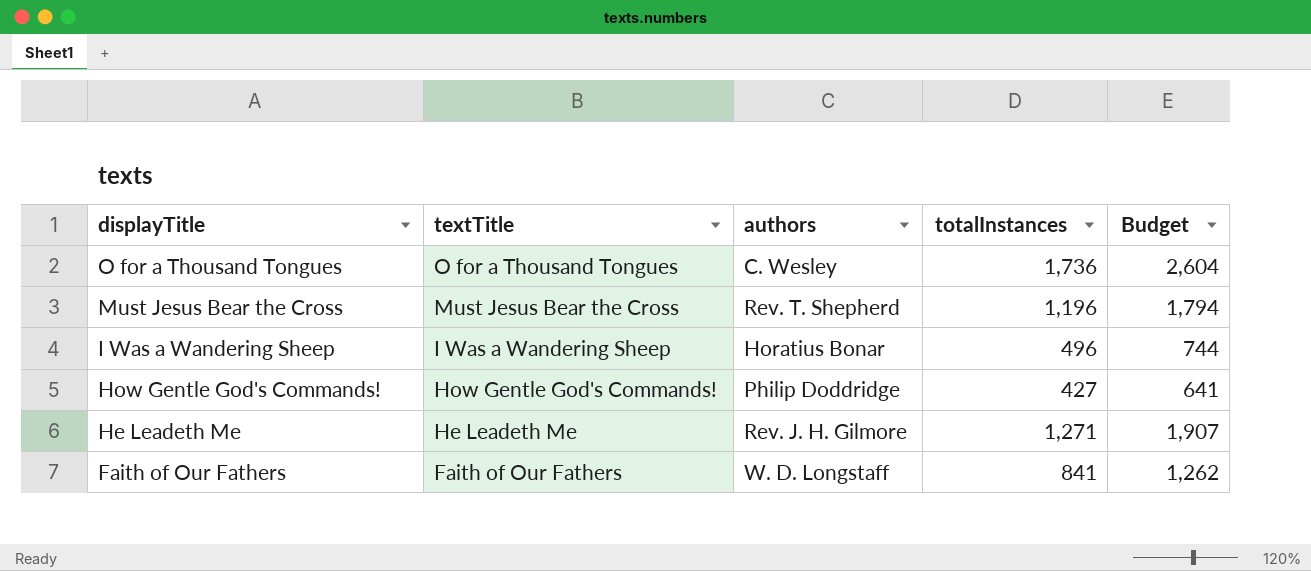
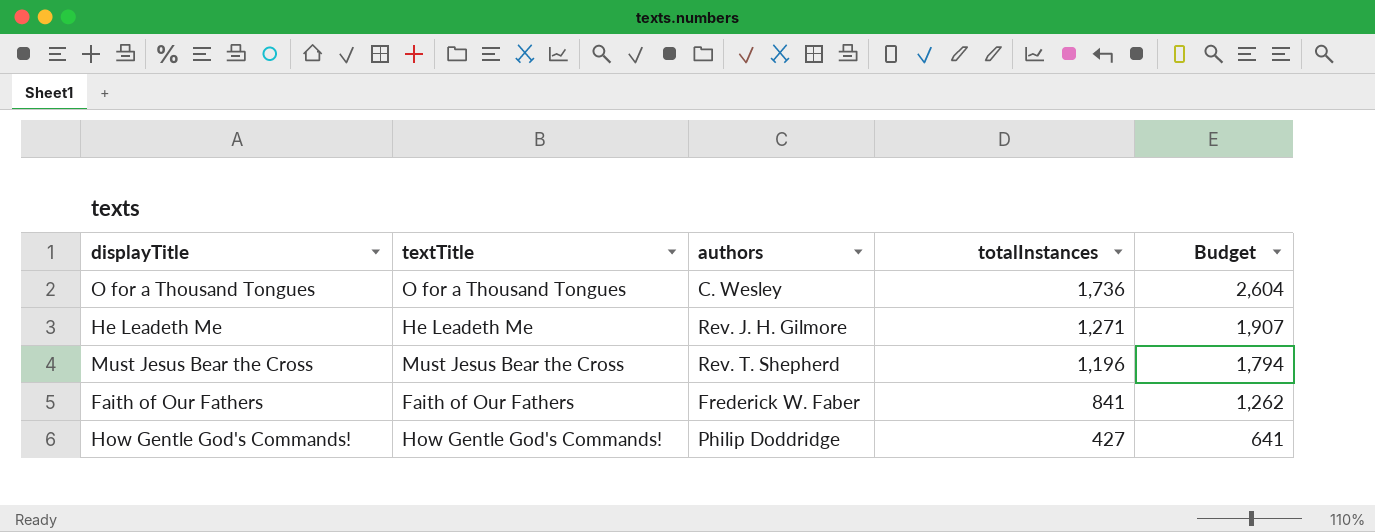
row order: displayTitle descending -> totalInstances descending
row I Was a Wandering Sheep: I Was a Wandering Sheep | Horatius Bonar | 496 | 744 -> none
Faith of Our Fathers | authors: W. D. Longstaff -> Frederick W. Faber

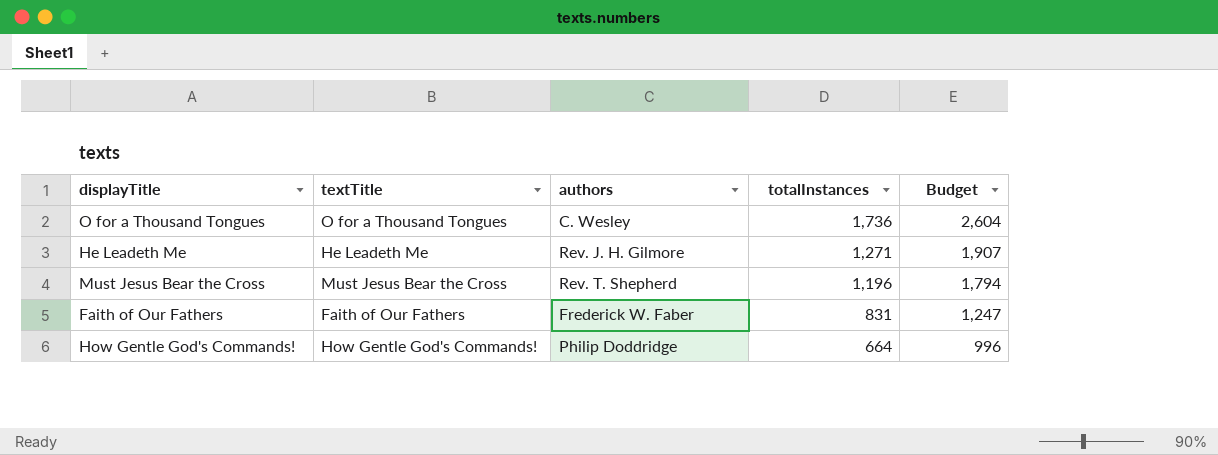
Faith of Our Fathers | totalInstances: 841 -> 831
Faith of Our Fathers | Budget: 1,262 -> 1,247
How Gentle God's Commands! | totalInstances: 427 -> 664
How Gentle God's Commands! | Budget: 641 -> 996

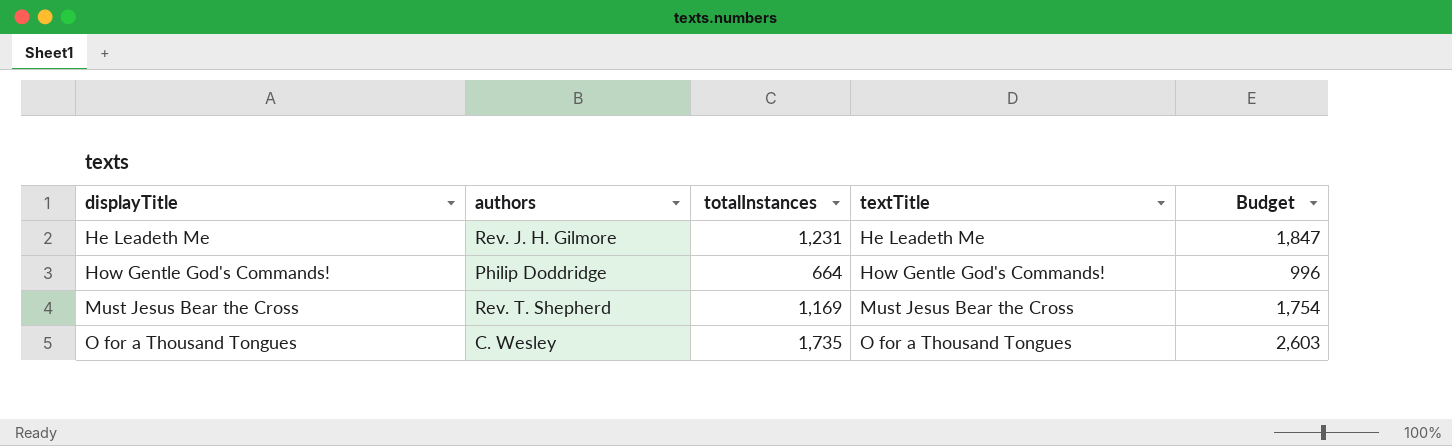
row order: totalInstances descending -> displayTitle ascending
column textTitle | position: 2 -> 4
row Faith of Our Fathers: Faith of Our Fathers | Frederick W. Faber | 831 | 1,247 -> none
He Leadeth Me | totalInstances: 1,271 -> 1,231
He Leadeth Me | Budget: 1,907 -> 1,847
Must Jesus Bear the Cross | totalInstances: 1,196 -> 1,169
Must Jesus Bear the Cross | Budget: 1,794 -> 1,754
O for a Thousand Tongues | totalInstances: 1,736 -> 1,735
O for a Thousand Tongues | Budget: 2,604 -> 2,603

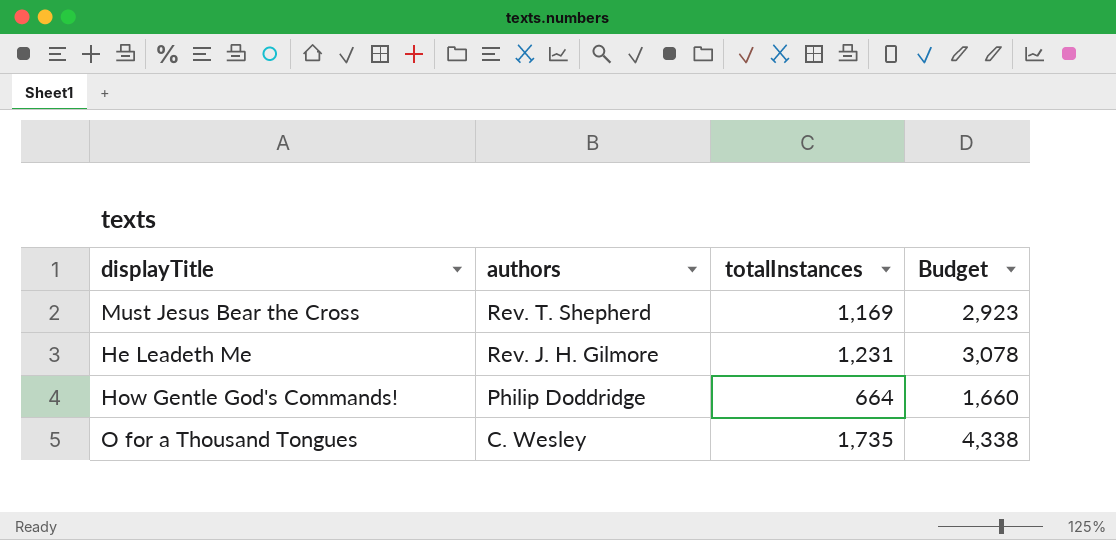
row order: displayTitle ascending -> authors descending
column textTitle | position: 4 -> none
column Budget | formula: [totalInstances] * 1.5 -> [totalInstances] * 2.5

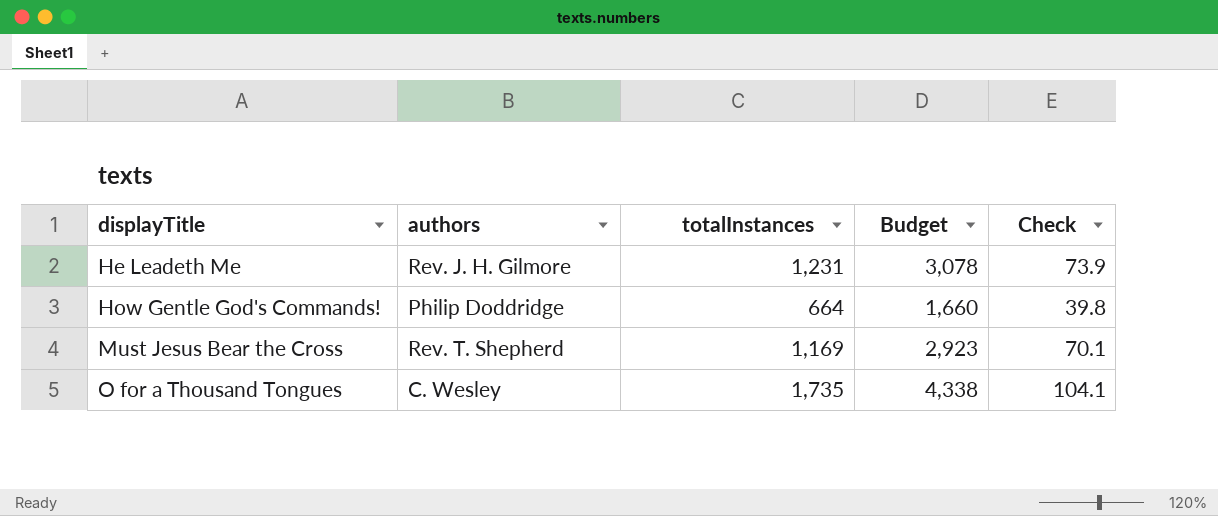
row order: authors descending -> displayTitle ascending
column Check | formula: none -> [totalInstances] * 0.06

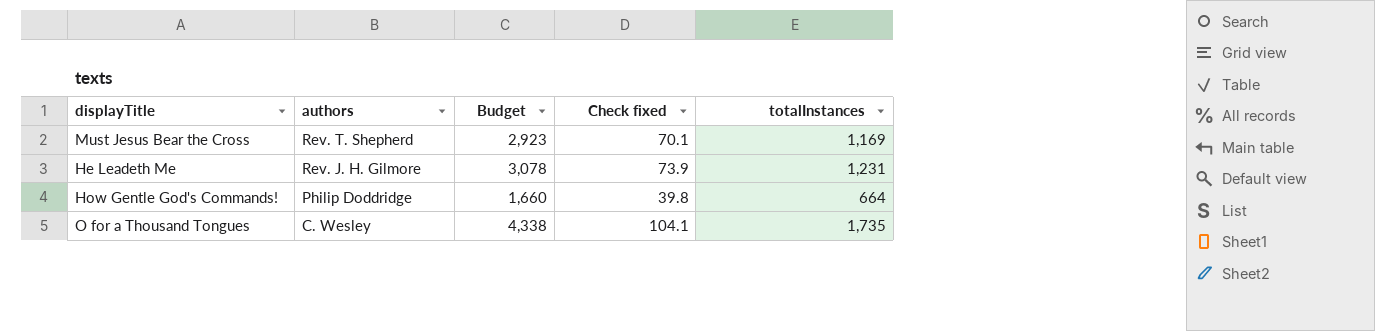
row order: displayTitle ascending -> authors descending
column name: Check -> Check fixed
column totalInstances | position: 3 -> 5

